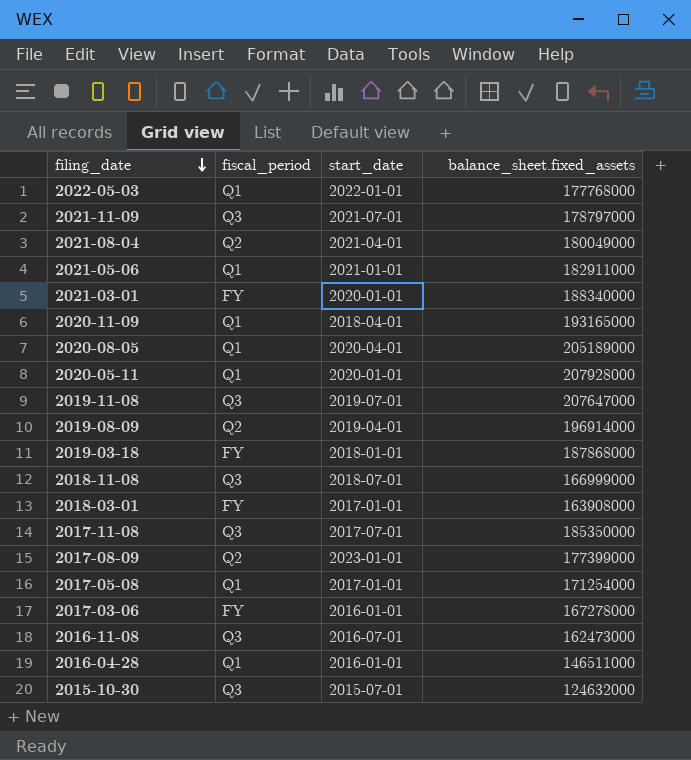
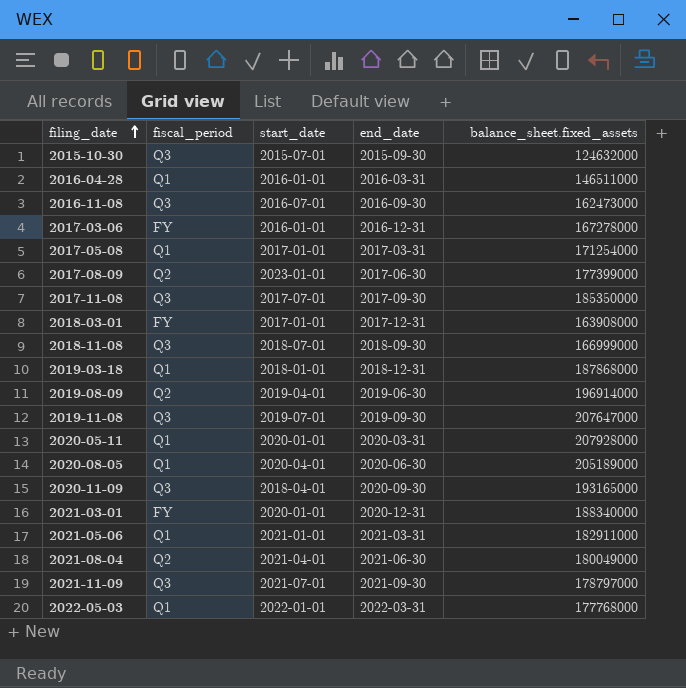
row order: filing_date descending -> filing_date ascending
column end_date | position: none -> 4
2019-03-18 | fiscal_period: FY -> Q1
2020-11-09 | fiscal_period: Q1 -> Q3

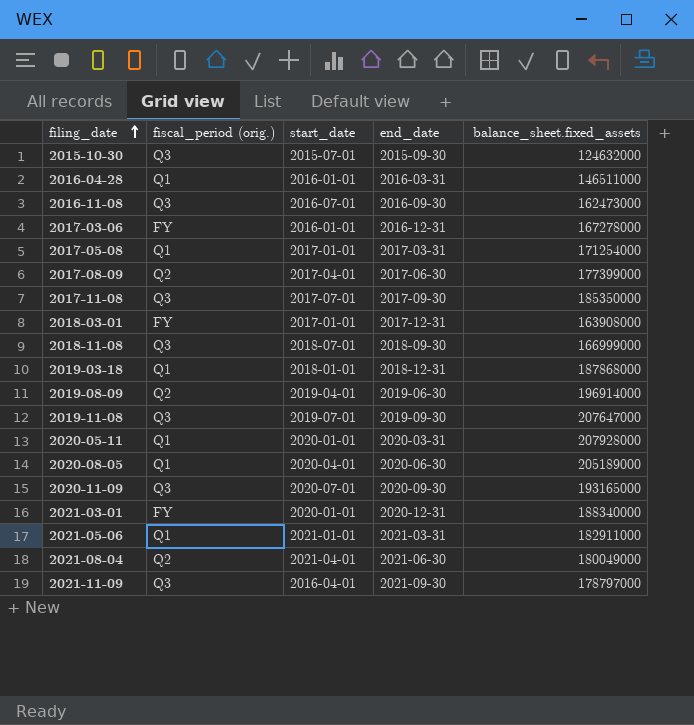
column name: fiscal_period -> fiscal_period (orig.)
row 2022-05-03: Q1 | 2022-01-01 | 2022-03-31 | 177768000 -> none
2017-08-09 | start_date: 2023-01-01 -> 2017-04-01
2020-11-09 | start_date: 2018-04-01 -> 2020-07-01
2021-11-09 | start_date: 2021-07-01 -> 2016-04-01

